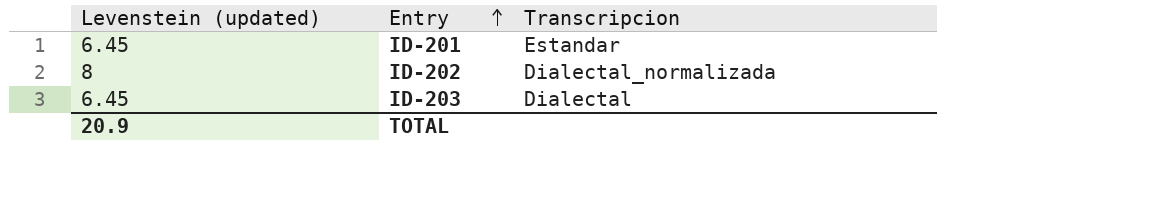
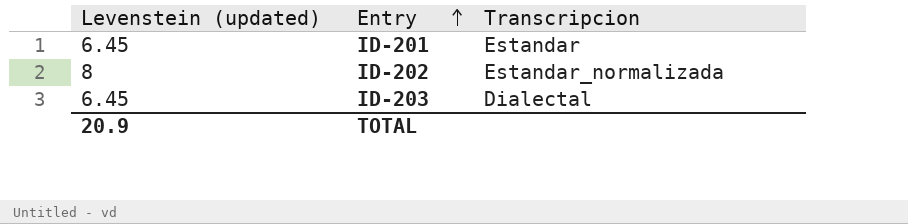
ID-202 | Transcripcion: Dialectal_normalizada -> Estandar_normalizada

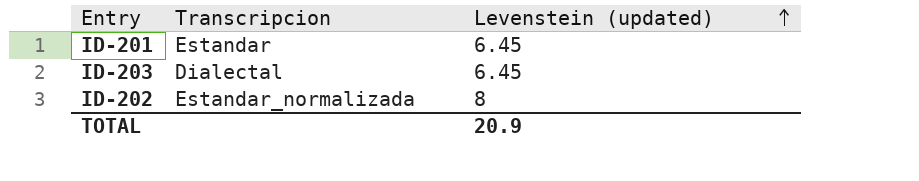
row order: Entry ascending -> Levenstein (updated) ascending
column Levenstein (updated) | position: 1 -> 3

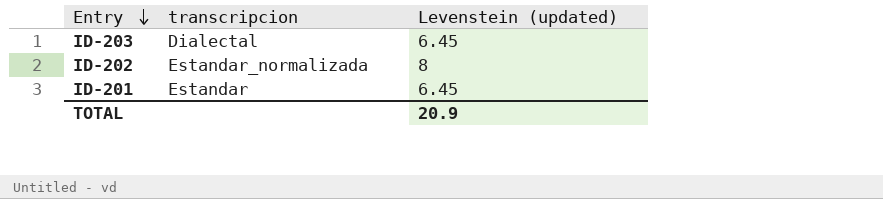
row order: Levenstein (updated) ascending -> Entry descending
column name: Transcripcion -> transcripcion

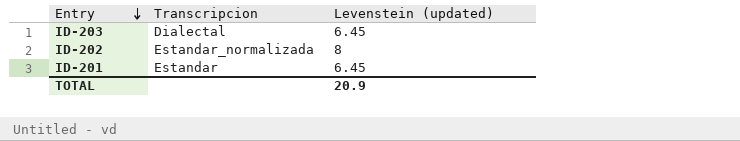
column name: transcripcion -> Transcripcion

